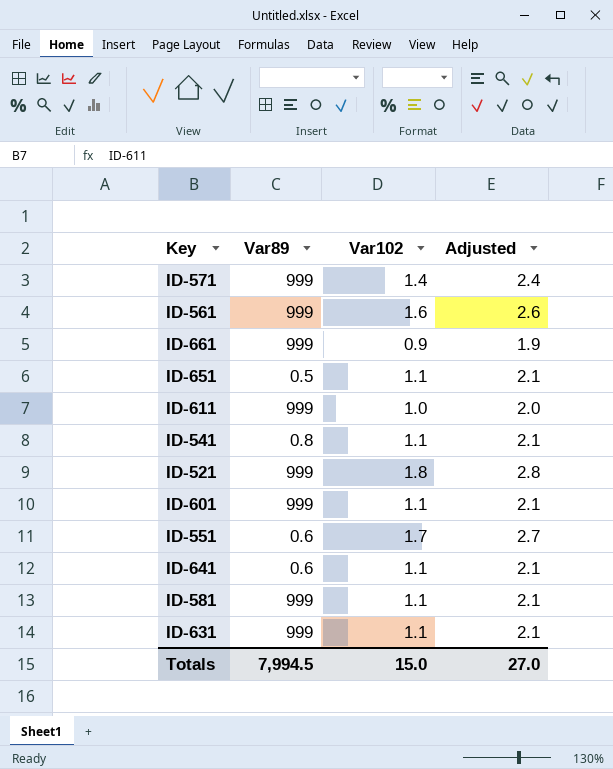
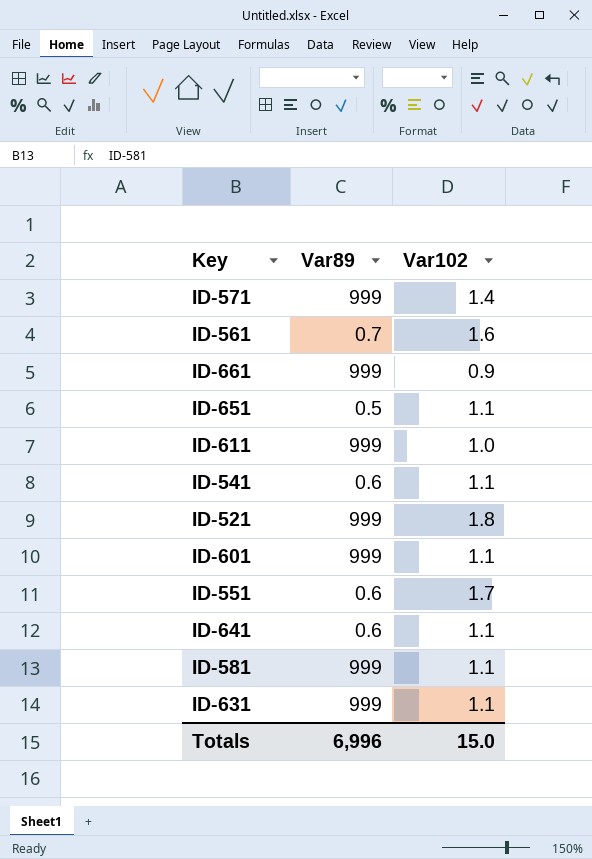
column Adjusted | formula: [Var102] + 1 -> none
ID-561 | Var89: 999 -> 0.7
ID-541 | Var89: 0.8 -> 0.6
Totals | Var89: 7,994.5 -> 6,996

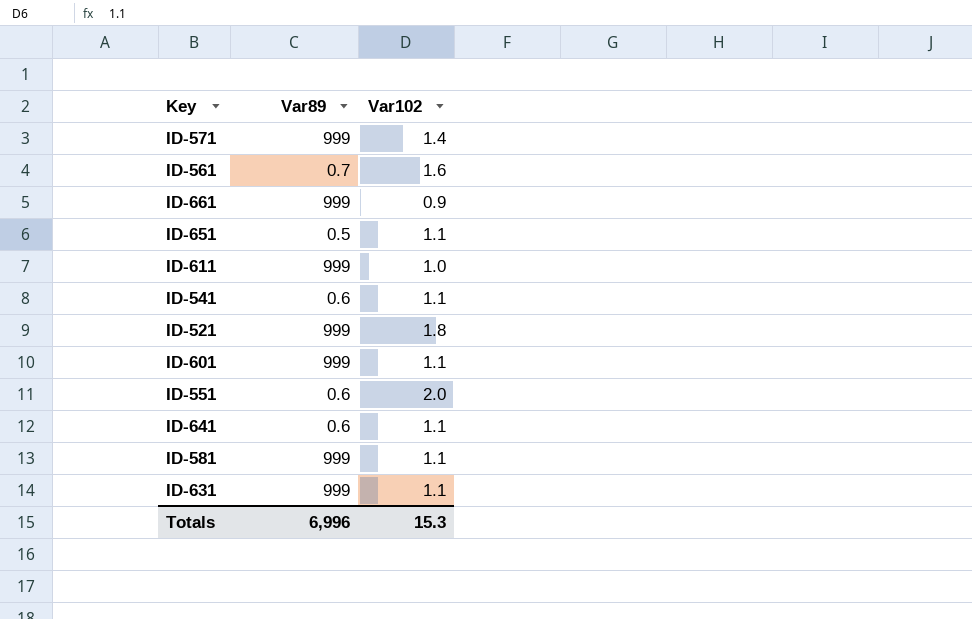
ID-551 | Var102: 1.7 -> 2.0
Totals | Var102: 15.0 -> 15.3

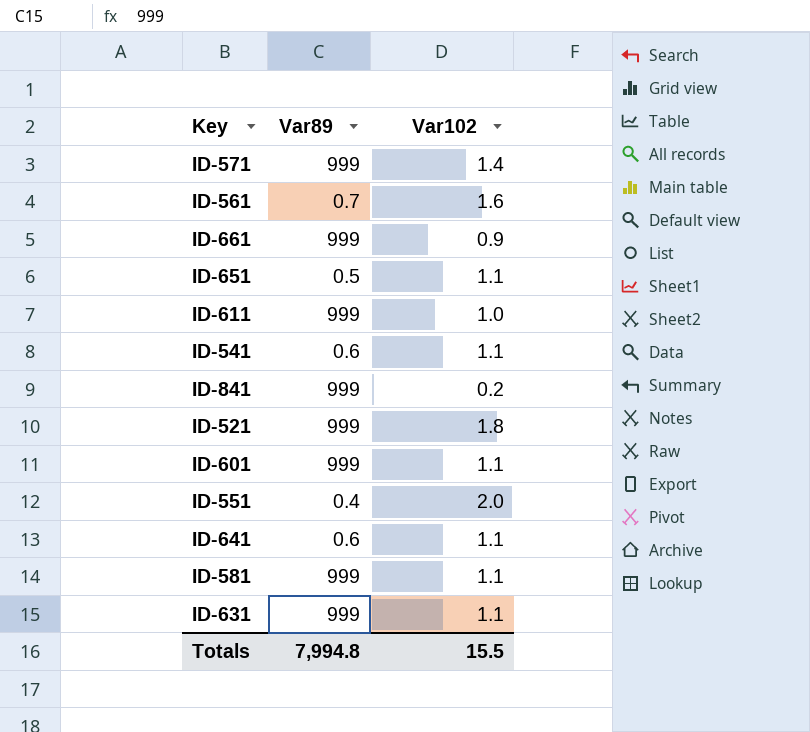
row ID-841: none -> 999 | 0.2
ID-551 | Var89: 0.6 -> 0.4
Totals | Var89: 6,996 -> 7,994.8
Totals | Var102: 15.3 -> 15.5

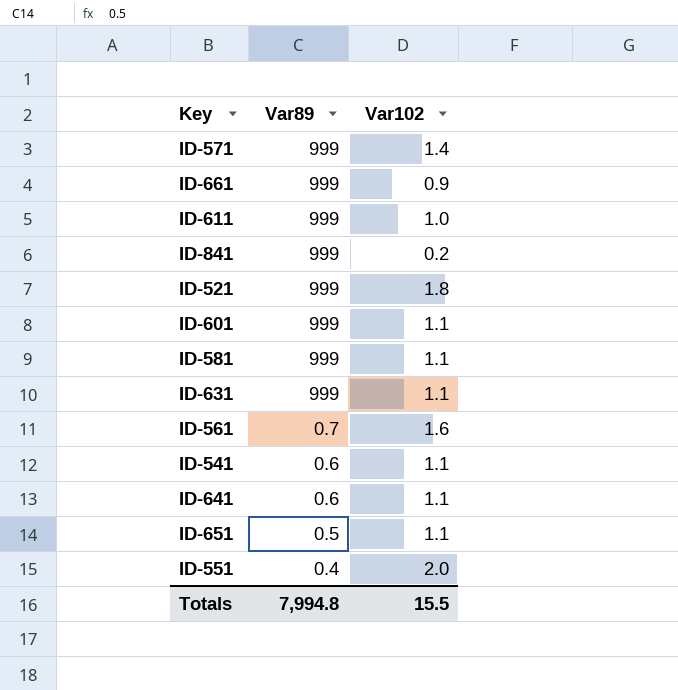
row order: none -> Var89 descending

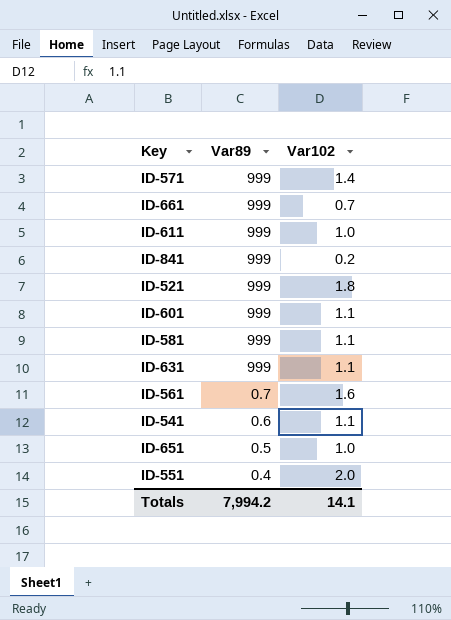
row ID-641: 0.6 | 1.1 -> none
ID-661 | Var102: 0.9 -> 0.7
ID-651 | Var102: 1.1 -> 1.0
Totals | Var89: 7,994.8 -> 7,994.2
Totals | Var102: 15.5 -> 14.1

